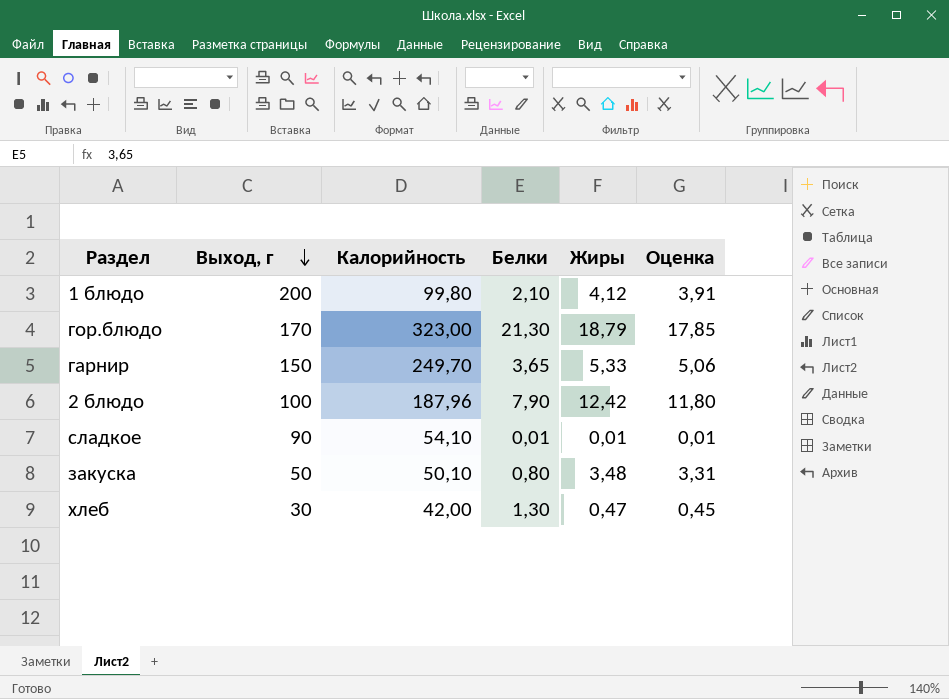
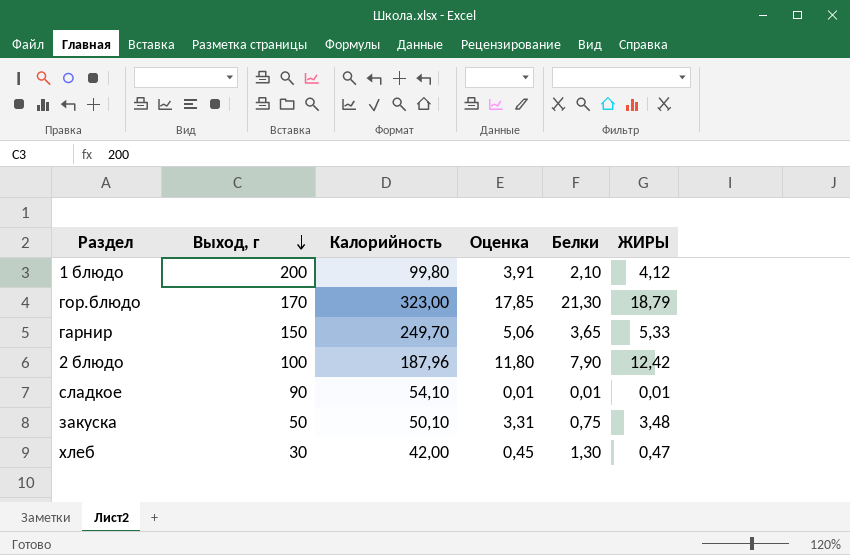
column Оценка | position: 6 -> 4
column name: Жиры -> ЖИРЫ
закуска | Белки: 0,80 -> 0,75

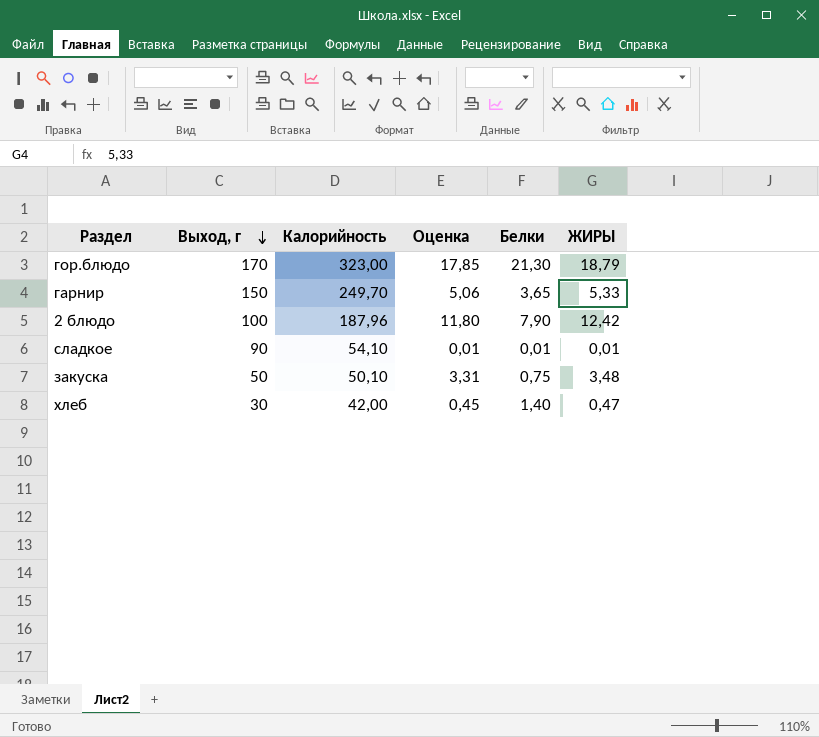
row 1 блюдо: 200 | 99,80 | 3,91 | 2,10 | 4,12 -> none
хлеб | Белки: 1,30 -> 1,40

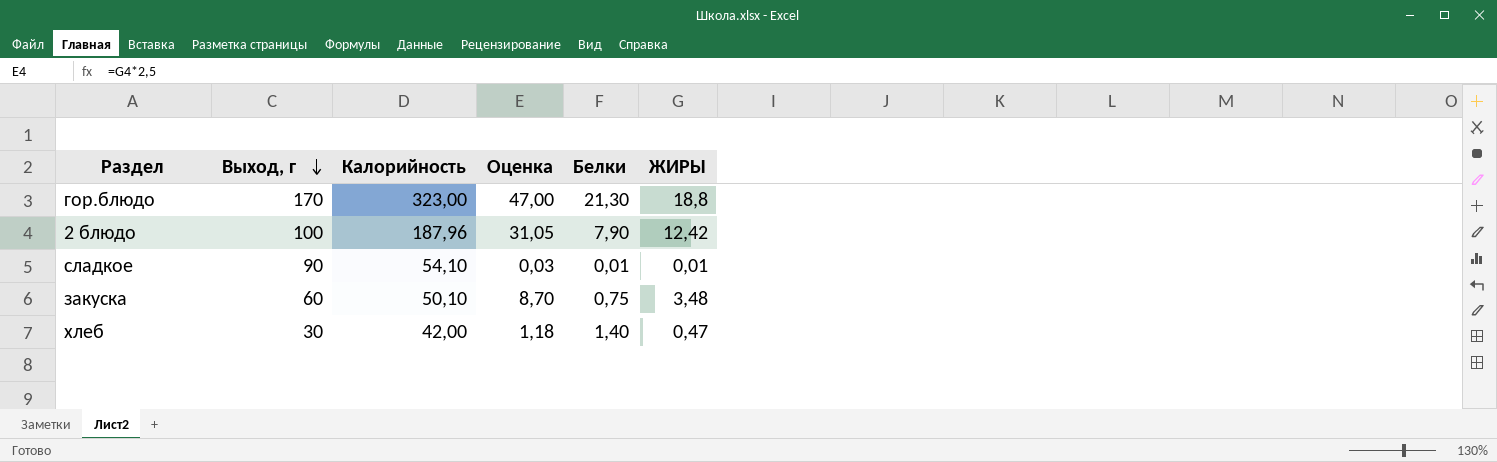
column Оценка | formula: [ЖИРЫ] * 0,95 -> [ЖИРЫ] * 2,5
row гарнир: 150 | 249,70 | 5,06 | 3,65 | 5,33 -> none
гор.блюдо | ЖИРЫ: 18,79 -> 18,8
закуска | Выход, г: 50 -> 60

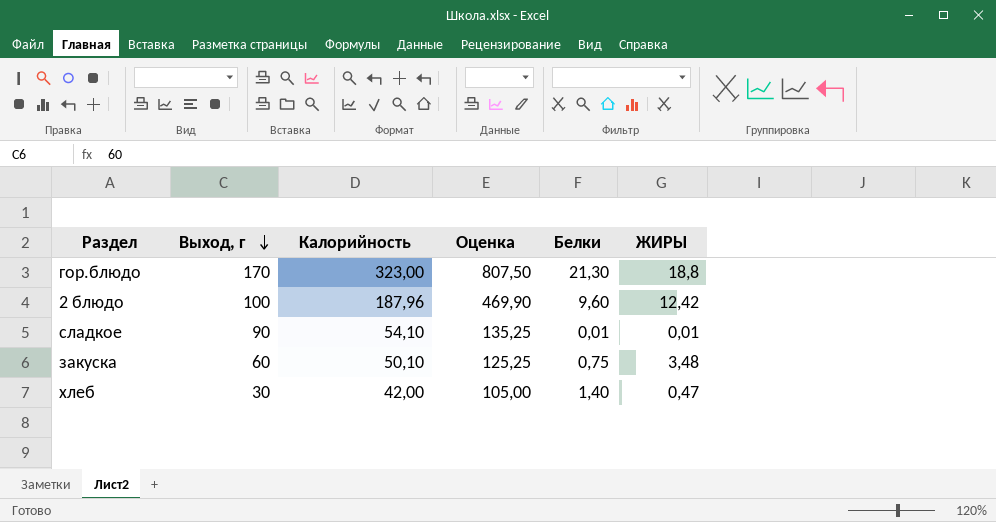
column Оценка | formula: [ЖИРЫ] * 2,5 -> [Калорийность] * 2,5
2 блюдо | Белки: 7,90 -> 9,60

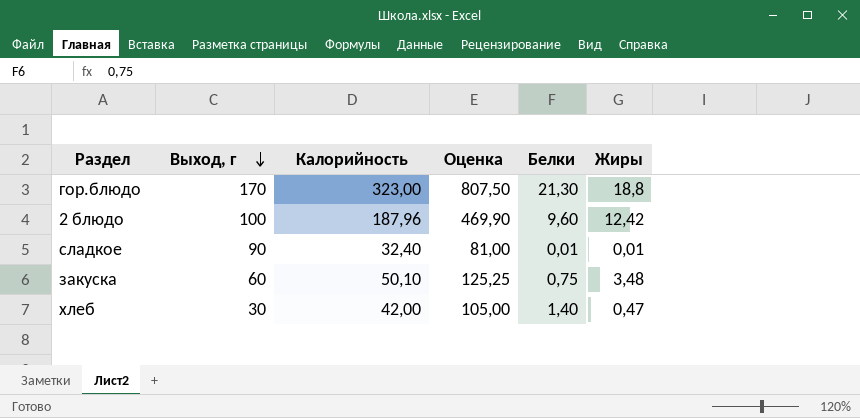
column name: ЖИРЫ -> Жиры
сладкое | Калорийность: 54,10 -> 32,40
сладкое | Оценка: 135,25 -> 81,00

